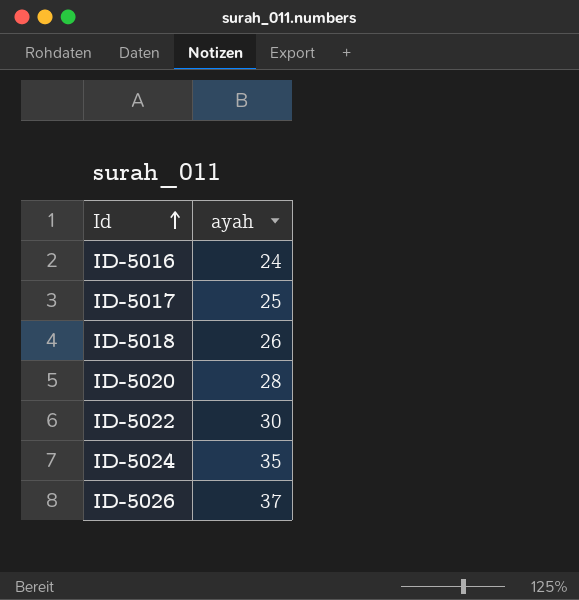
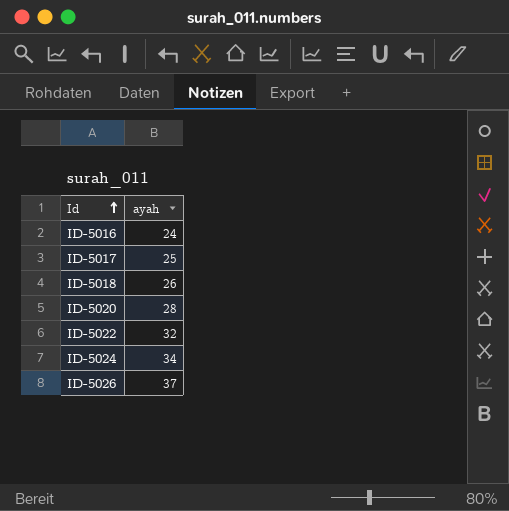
ID-5022 | ayah: 30 -> 32
ID-5024 | ayah: 35 -> 34

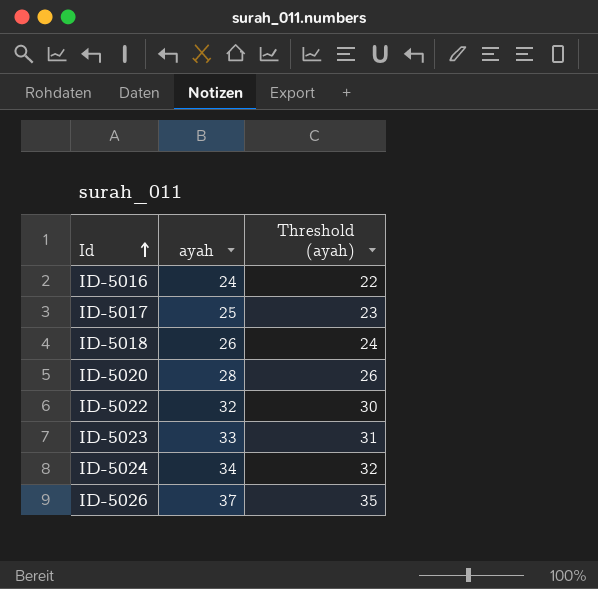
column Threshold (ayah) | formula: none -> [ayah] - 2
row ID-5023: none -> 33 | 31

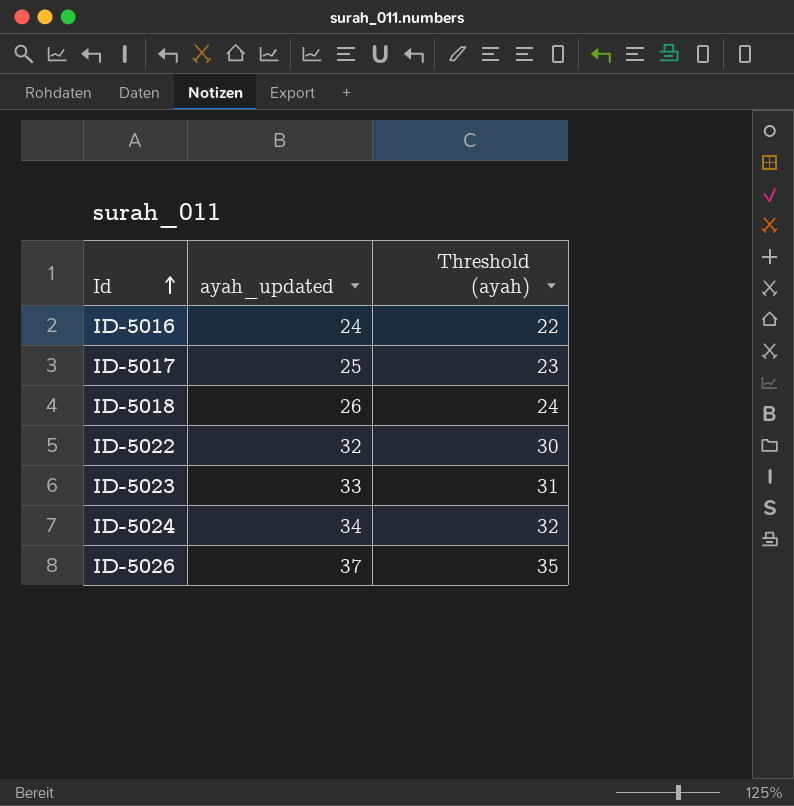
column name: ayah -> ayah_updated
row ID-5020: 28 | 26 -> none

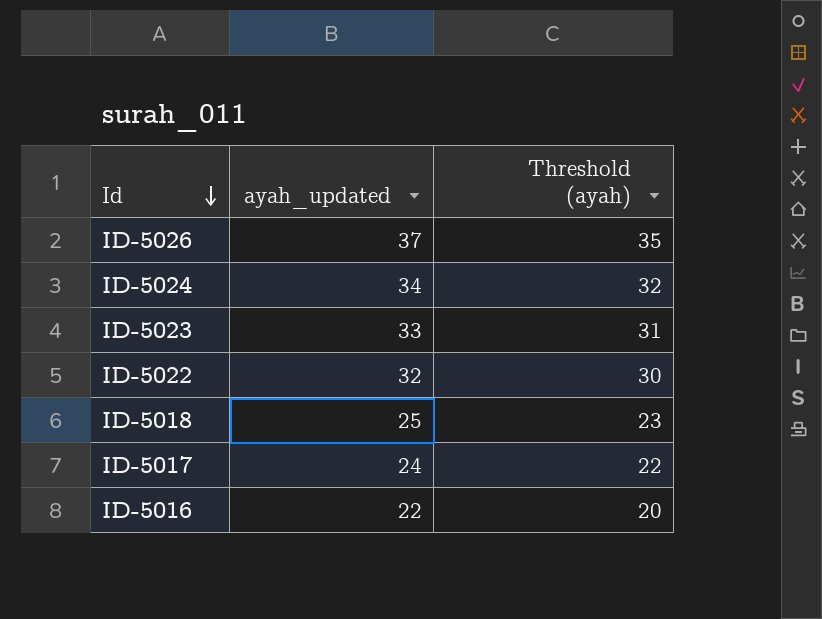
row order: Id ascending -> Id descending
ID-5018 | ayah_updated: 26 -> 25
ID-5018 | Threshold (ayah): 24 -> 23
ID-5017 | ayah_updated: 25 -> 24
ID-5017 | Threshold (ayah): 23 -> 22
ID-5016 | ayah_updated: 24 -> 22
ID-5016 | Threshold (ayah): 22 -> 20

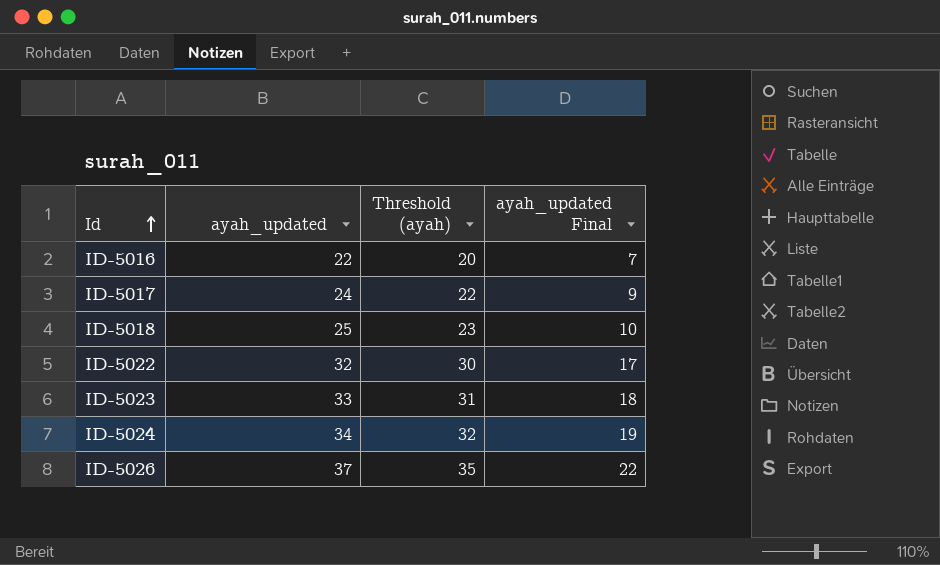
row order: Id descending -> Id ascending
column ayah_updated Final | formula: none -> [ayah_updated] - 15

